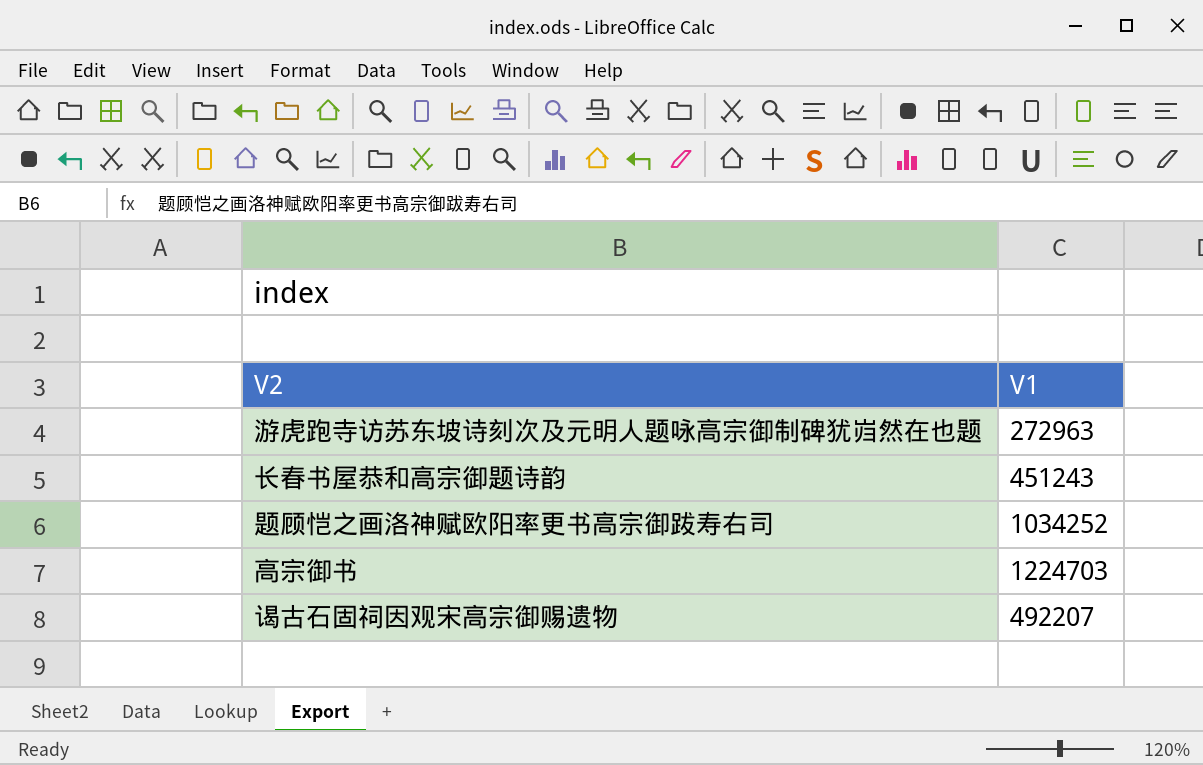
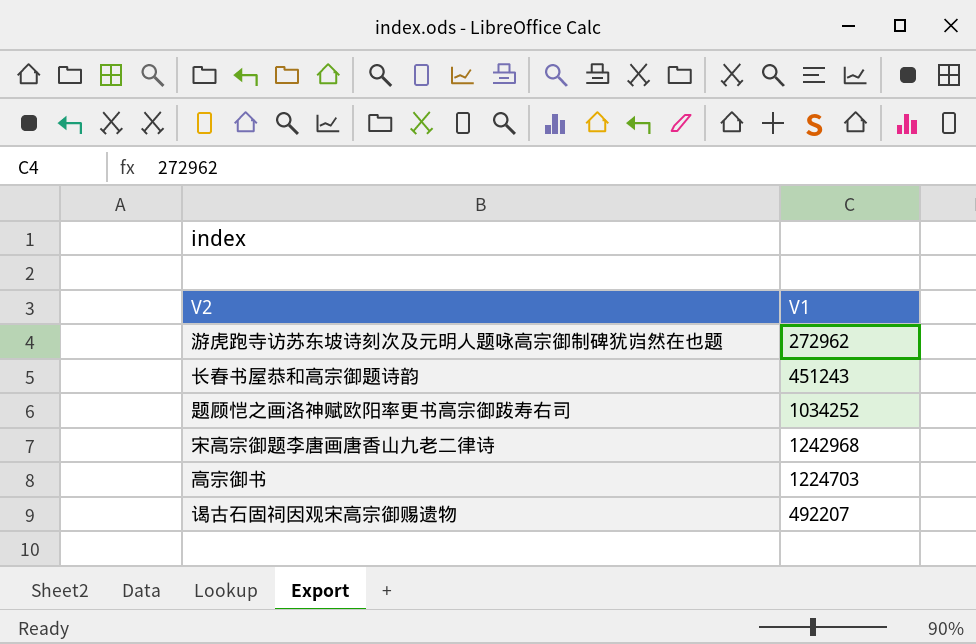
游虎跑寺访苏东坡诗刻次及元明人题咏高宗御制碑犹岿然在也题 | V1: 272963 -> 272962
row 宋高宗御题李唐画唐香山九老二律诗: none -> 1242968

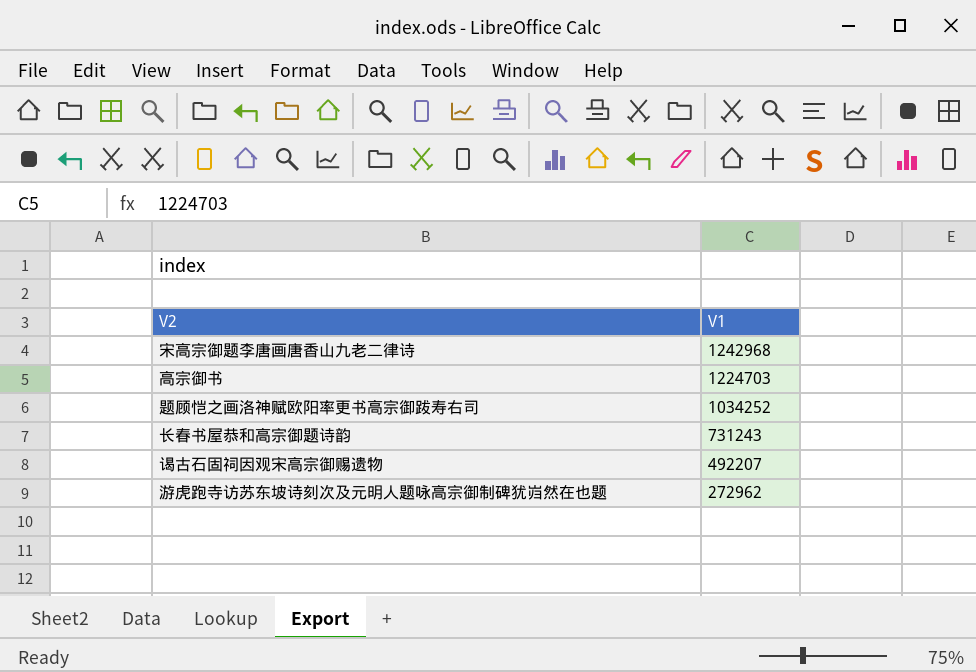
row order: none -> V1 descending
长春书屋恭和高宗御题诗韵 | V1: 451243 -> 731243

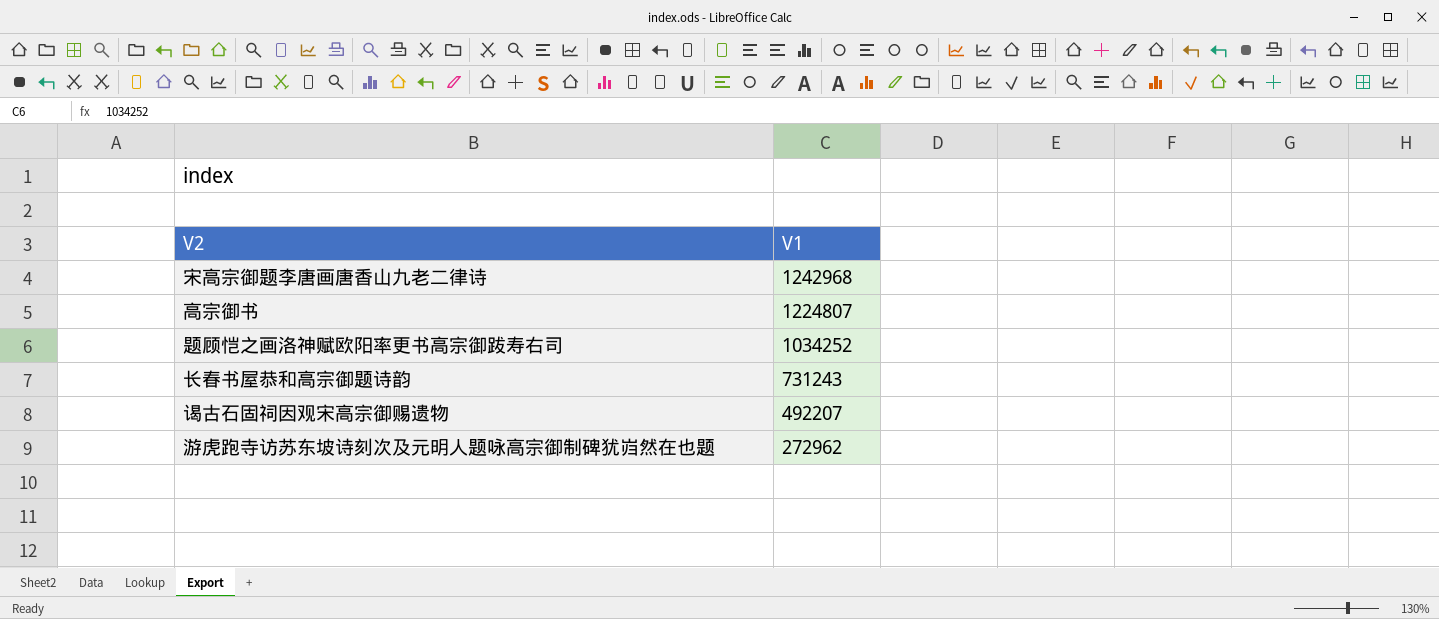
高宗御书 | V1: 1224703 -> 1224807

